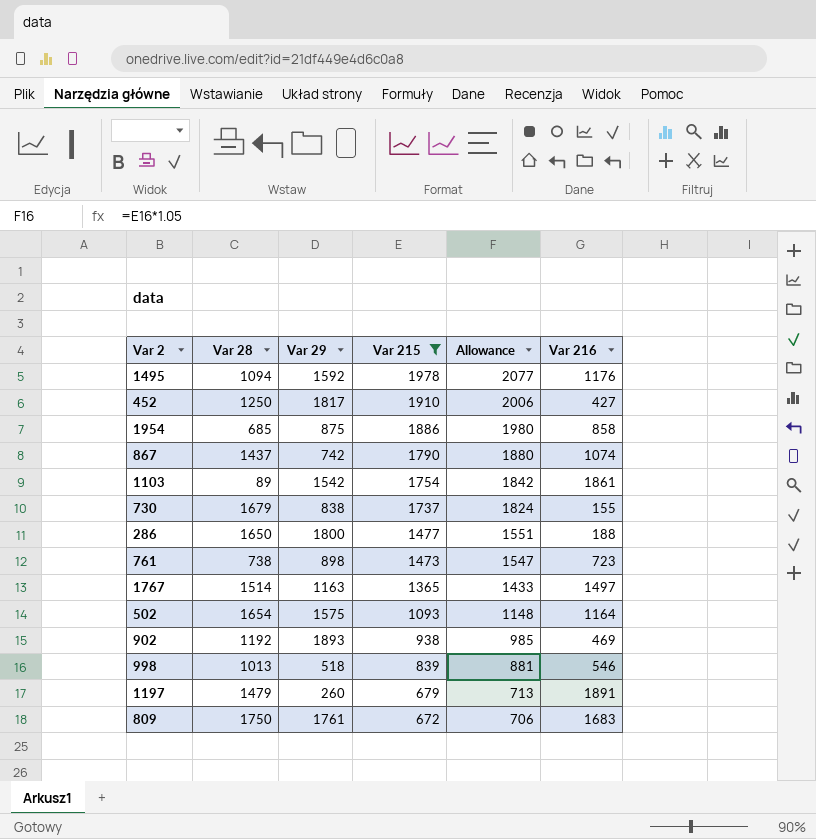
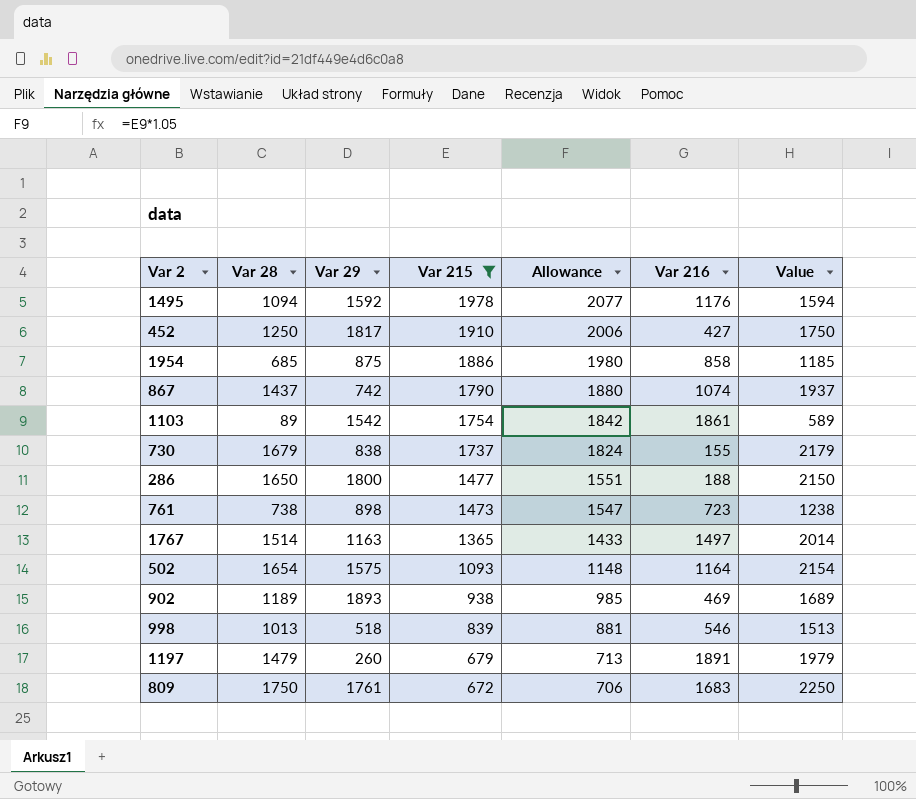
column Value | formula: none -> [Var 28] + 500
902 | Var 28: 1192 -> 1189

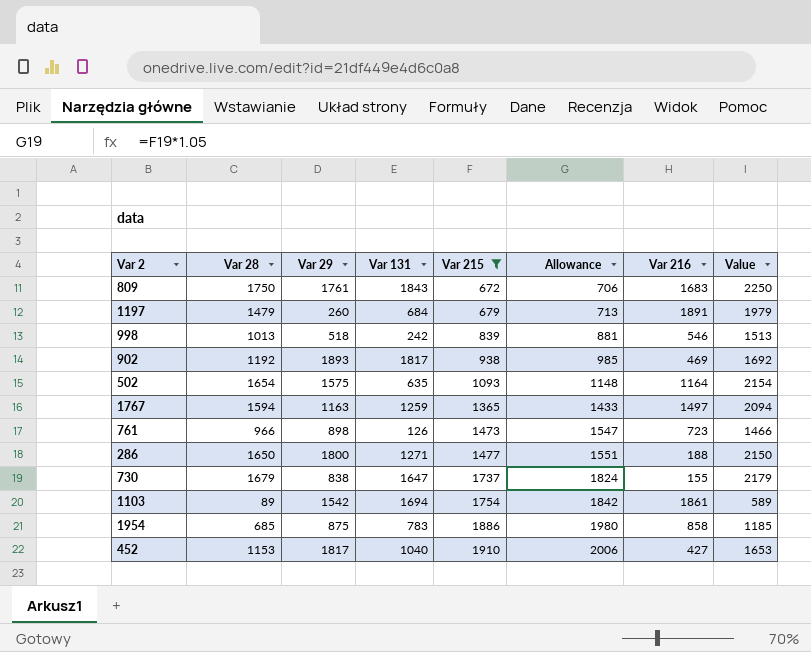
row order: Var 215 descending -> Var 215 ascending
column Var 131 | position: none -> 4
row 1495: 1094 | 1592 | 1978 | 2077 | 1176 | 1594 -> none
row 867: 1437 | 742 | 1790 | 1880 | 1074 | 1937 -> none
902 | Var 28: 1189 -> 1192
902 | Value: 1689 -> 1692
1767 | Var 28: 1514 -> 1594
1767 | Value: 2014 -> 2094
761 | Var 28: 738 -> 966
761 | Value: 1238 -> 1466
452 | Var 28: 1250 -> 1153
452 | Value: 1750 -> 1653

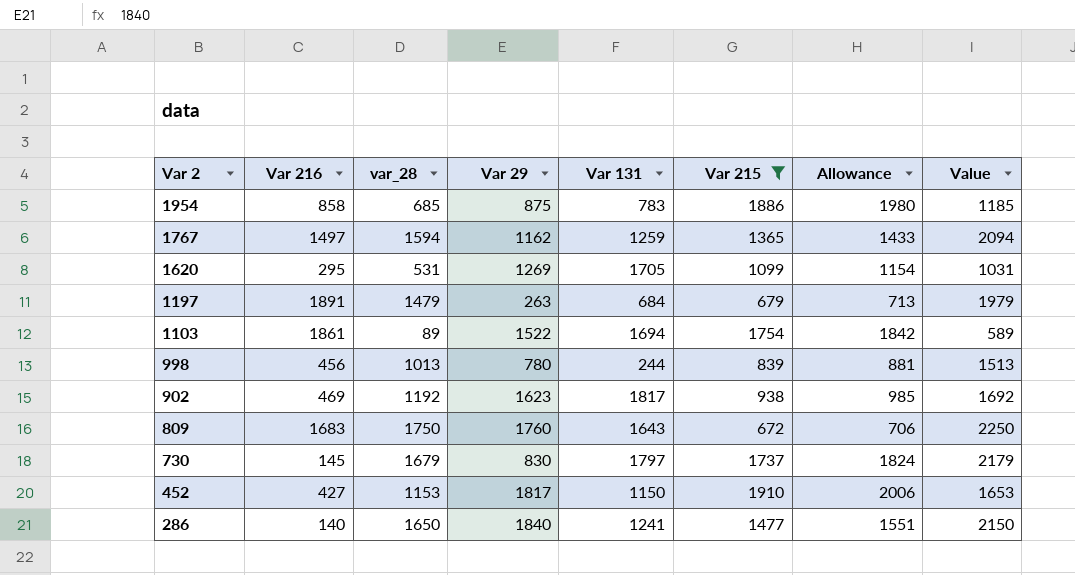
row order: Var 215 ascending -> Var 2 descending
column Var 216 | position: 7 -> 2
column name: Var 28 -> var_28
row 502: 1654 | 1575 | 635 | 1093 | 1148 | 1164 | 2154 -> none
row 761: 966 | 898 | 126 | 1473 | 1547 | 723 | 1466 -> none
1767 | Var 29: 1163 -> 1162
row 1620: none -> 295 | 531 | 1269 | 1705 | 1099 | 1154 | 1031
1197 | Var 29: 260 -> 263
1103 | Var 29: 1542 -> 1522
998 | Var 216: 546 -> 456
998 | Var 29: 518 -> 780
998 | Var 131: 242 -> 244
902 | Var 29: 1893 -> 1623
809 | Var 29: 1761 -> 1760
809 | Var 131: 1843 -> 1643
730 | Var 216: 155 -> 145
730 | Var 29: 838 -> 830
730 | Var 131: 1647 -> 1797
452 | Var 131: 1040 -> 1150
286 | Var 216: 188 -> 140
286 | Var 29: 1800 -> 1840
286 | Var 131: 1271 -> 1241

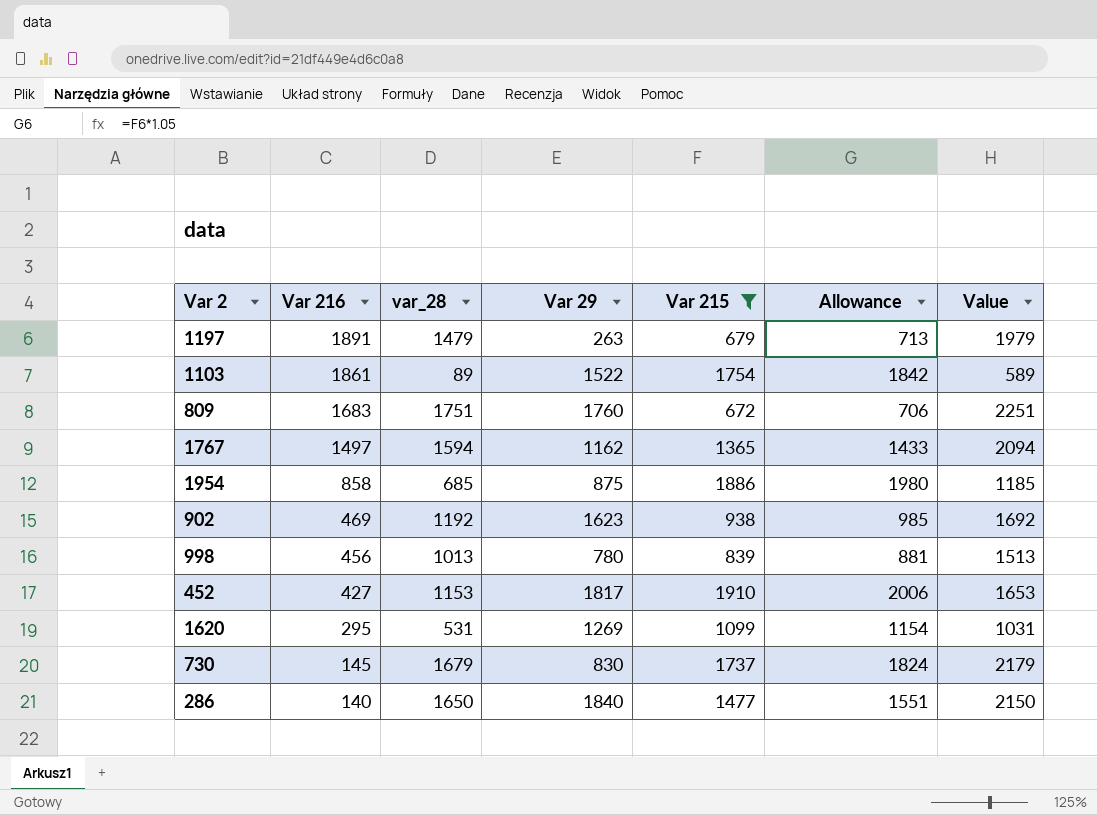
row order: Var 2 descending -> Var 216 descending
column Var 131 | position: 5 -> none
809 | var_28: 1750 -> 1751
809 | Value: 2250 -> 2251

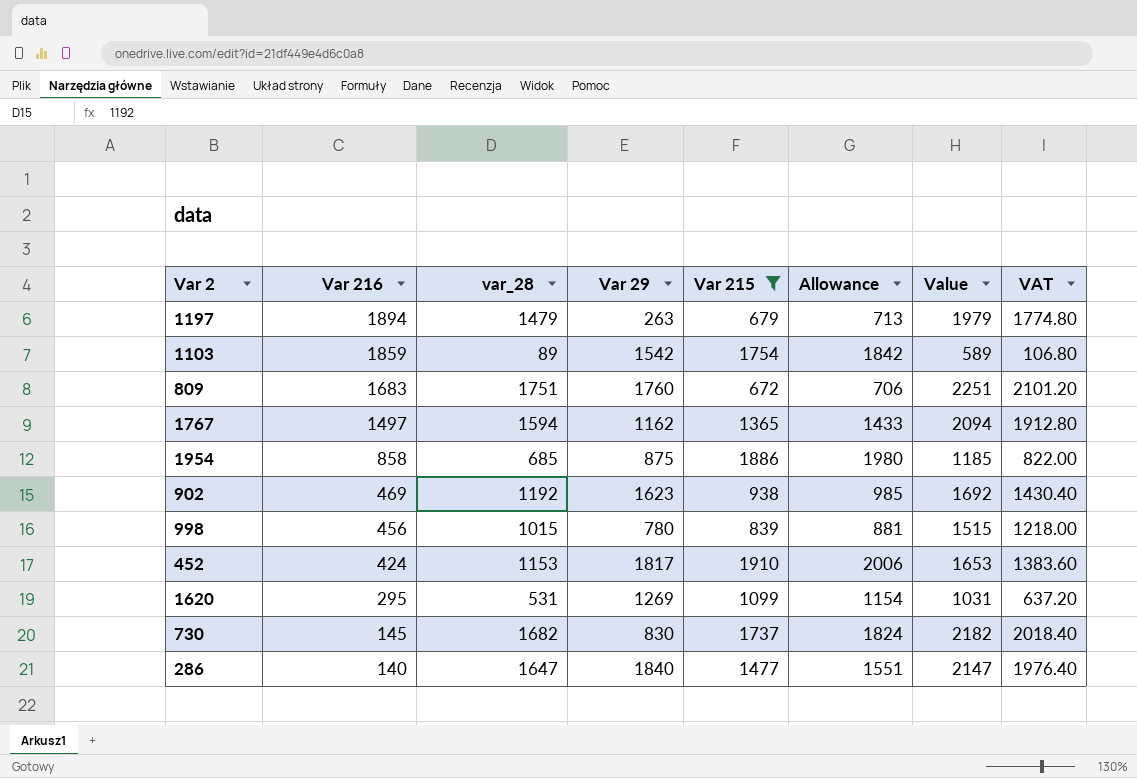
column VAT | formula: none -> [var_28] * 1.2
1197 | Var 216: 1891 -> 1894
1103 | Var 216: 1861 -> 1859
1103 | Var 29: 1522 -> 1542
998 | var_28: 1013 -> 1015
998 | Value: 1513 -> 1515
452 | Var 216: 427 -> 424
730 | var_28: 1679 -> 1682
730 | Value: 2179 -> 2182
286 | var_28: 1650 -> 1647
286 | Value: 2150 -> 2147

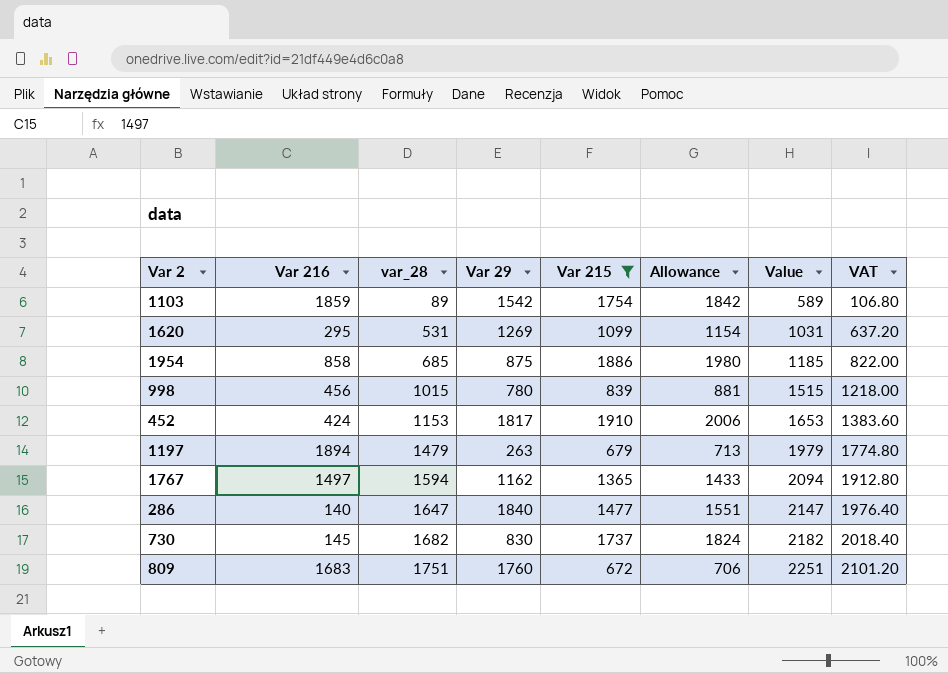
row order: Var 216 descending -> var_28 ascending
row 902: 469 | 1192 | 1623 | 938 | 985 | 1692 | 1430.40 -> none

